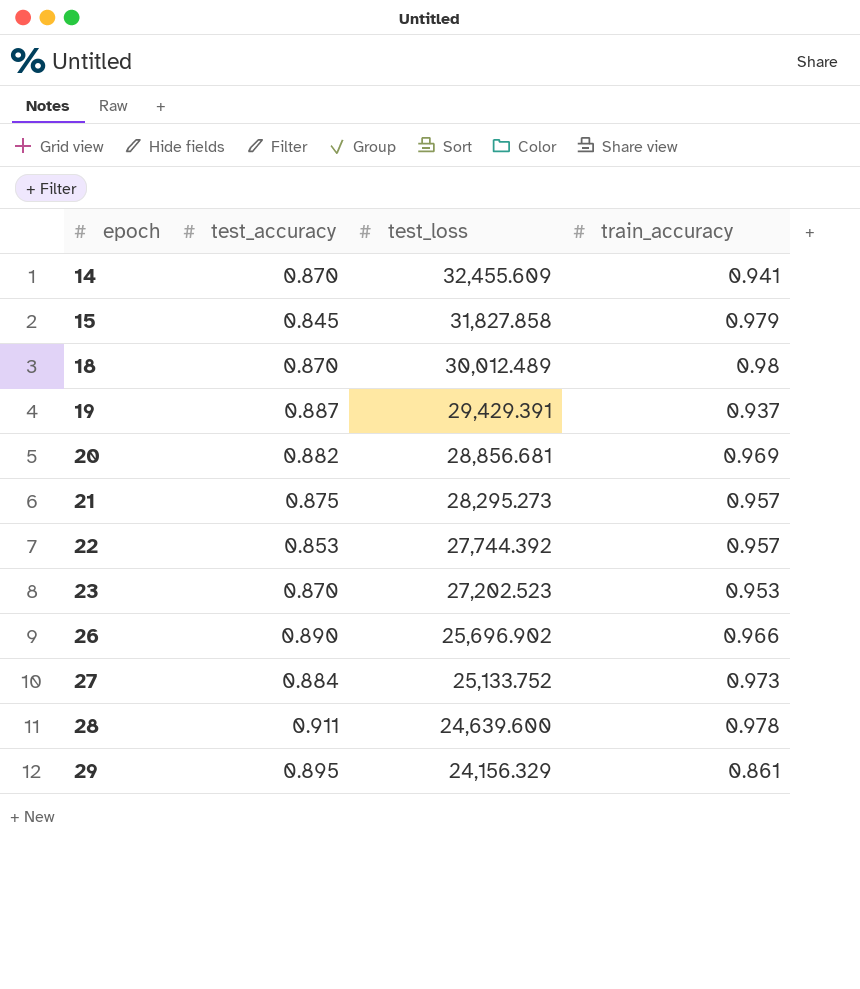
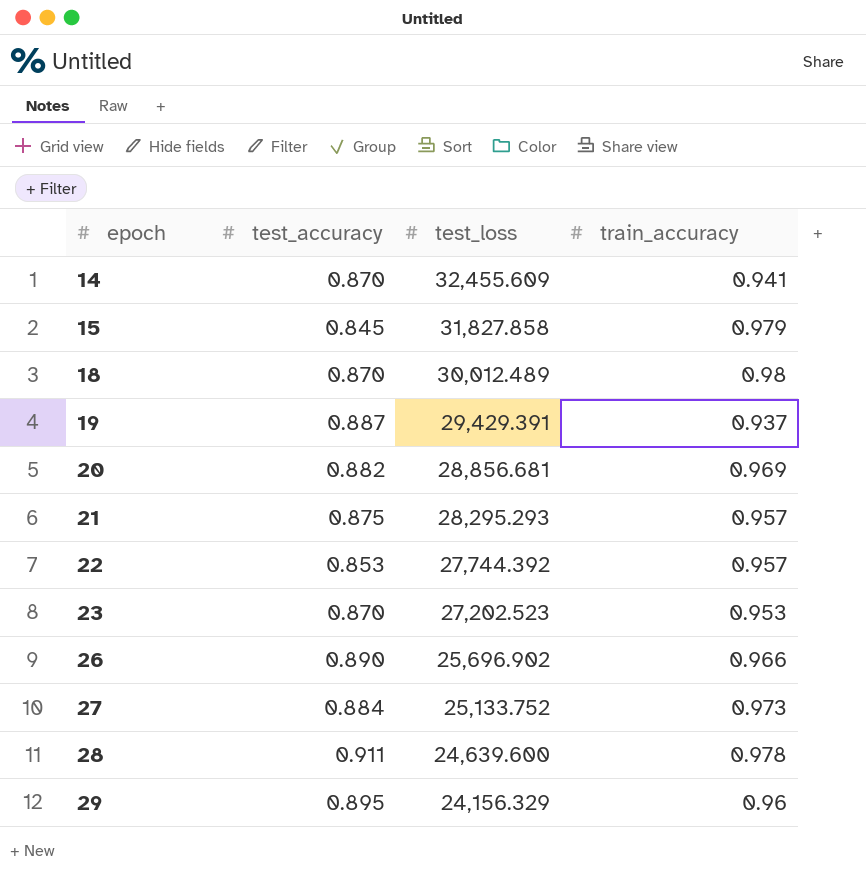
21 | test_loss: 28,295.273 -> 28,295.293
29 | train_accuracy: 0.861 -> 0.96

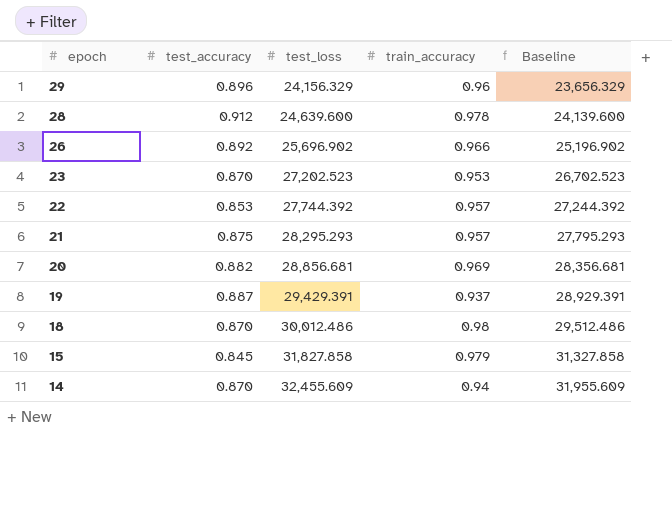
row order: epoch ascending -> epoch descending
column Baseline | formula: none -> [test_loss] - 500
row 27: 0.884 | 25,133.752 | 0.973 -> none
29 | test_accuracy: 0.895 -> 0.896
28 | test_accuracy: 0.911 -> 0.912
26 | test_accuracy: 0.890 -> 0.892
18 | test_loss: 30,012.489 -> 30,012.486
14 | train_accuracy: 0.941 -> 0.94

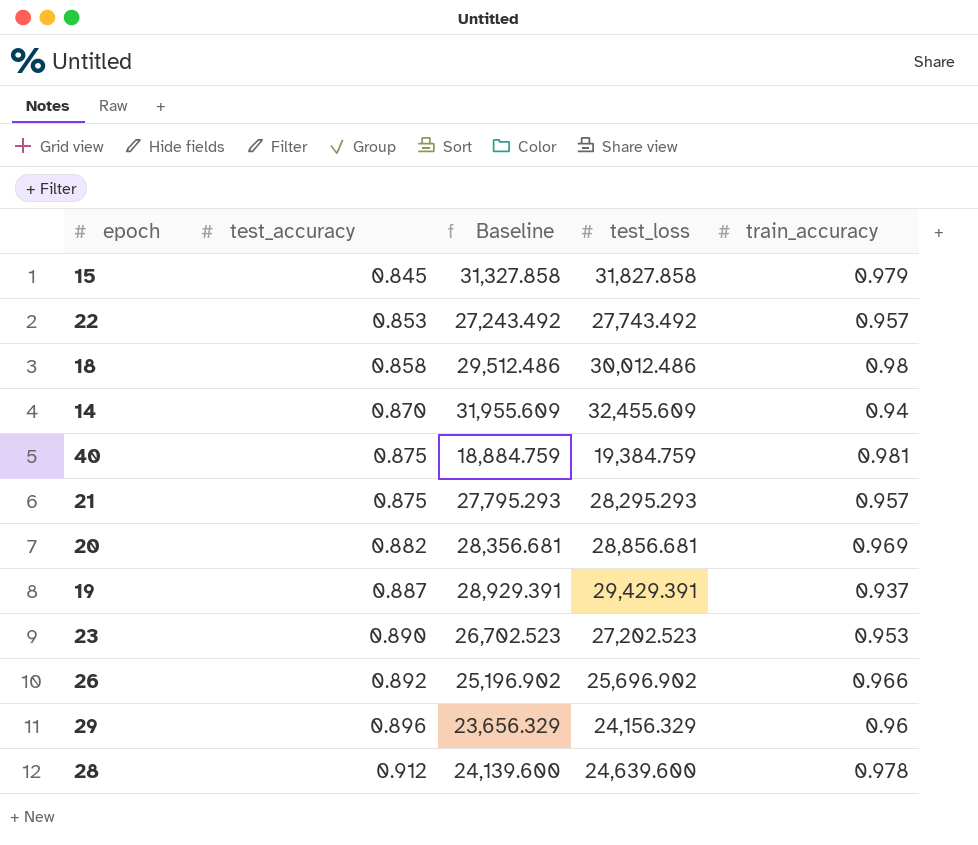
row order: epoch descending -> test_accuracy ascending
column Baseline | position: 5 -> 3
22 | Baseline: 27,244.392 -> 27,243.492
22 | test_loss: 27,744.392 -> 27,743.492
18 | test_accuracy: 0.870 -> 0.858
row 40: none -> 0.875 | 18,884.759 | 19,384.759 | 0.981
23 | test_accuracy: 0.870 -> 0.890

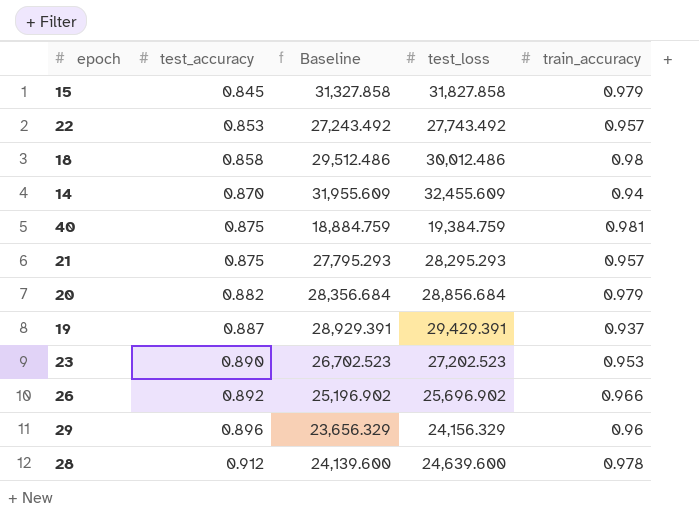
20 | Baseline: 28,356.681 -> 28,356.684
20 | test_loss: 28,856.681 -> 28,856.684
20 | train_accuracy: 0.969 -> 0.979

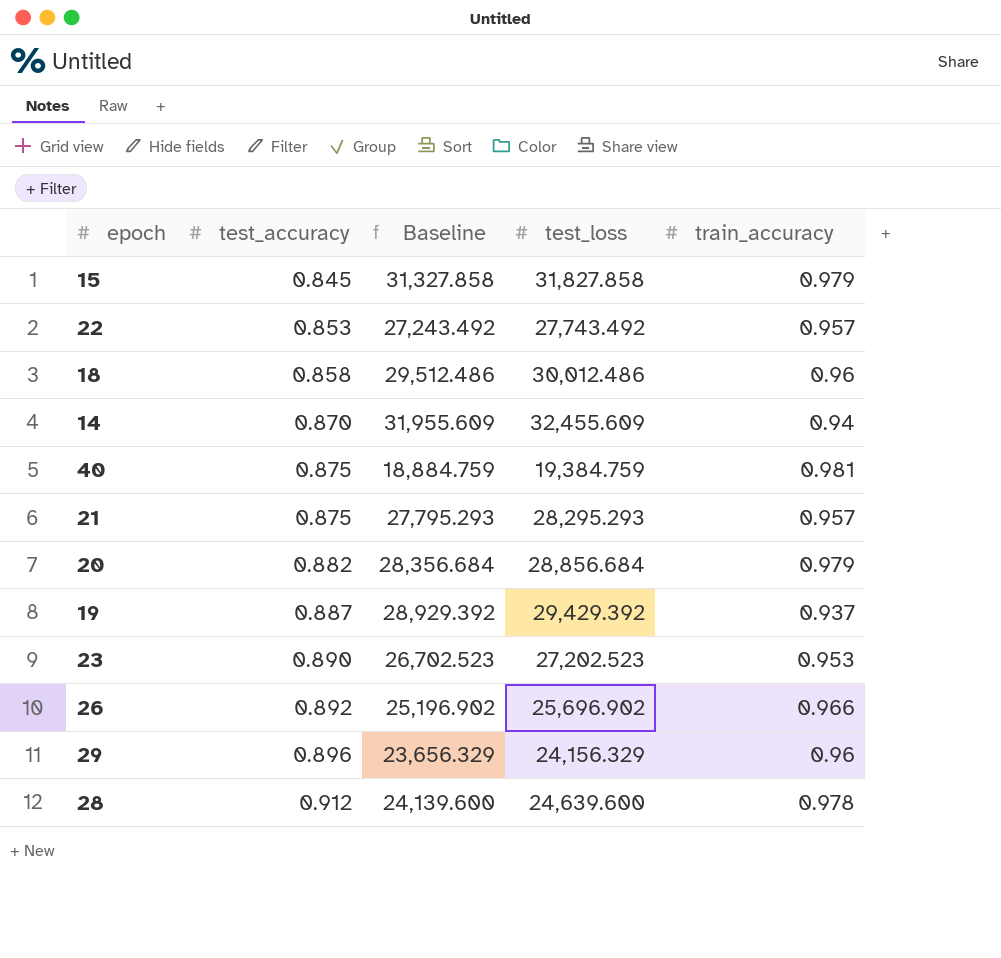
18 | train_accuracy: 0.98 -> 0.96
19 | Baseline: 28,929.391 -> 28,929.392
19 | test_loss: 29,429.391 -> 29,429.392

